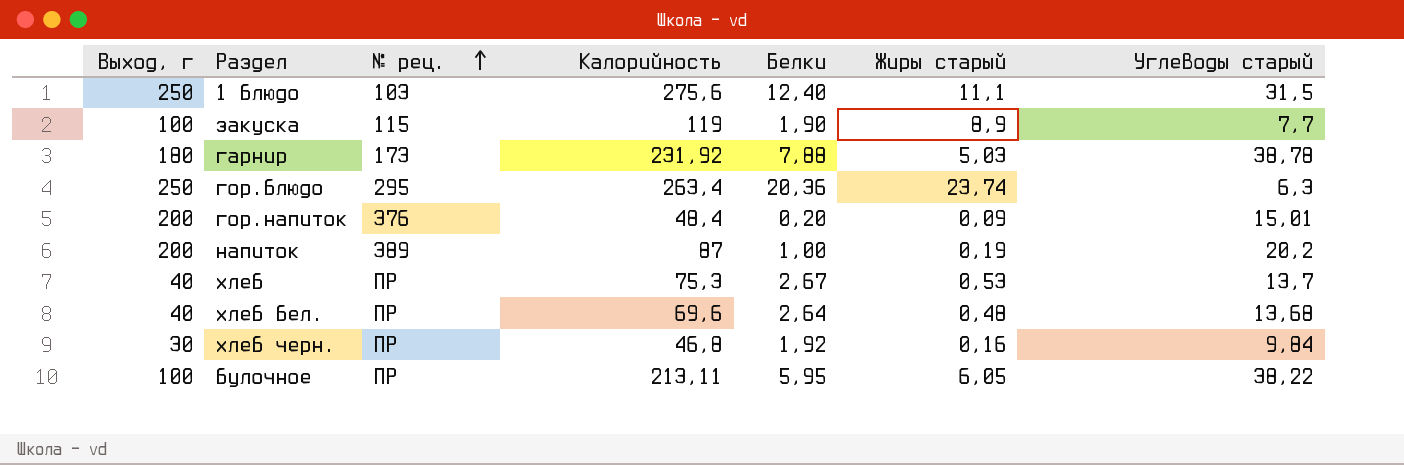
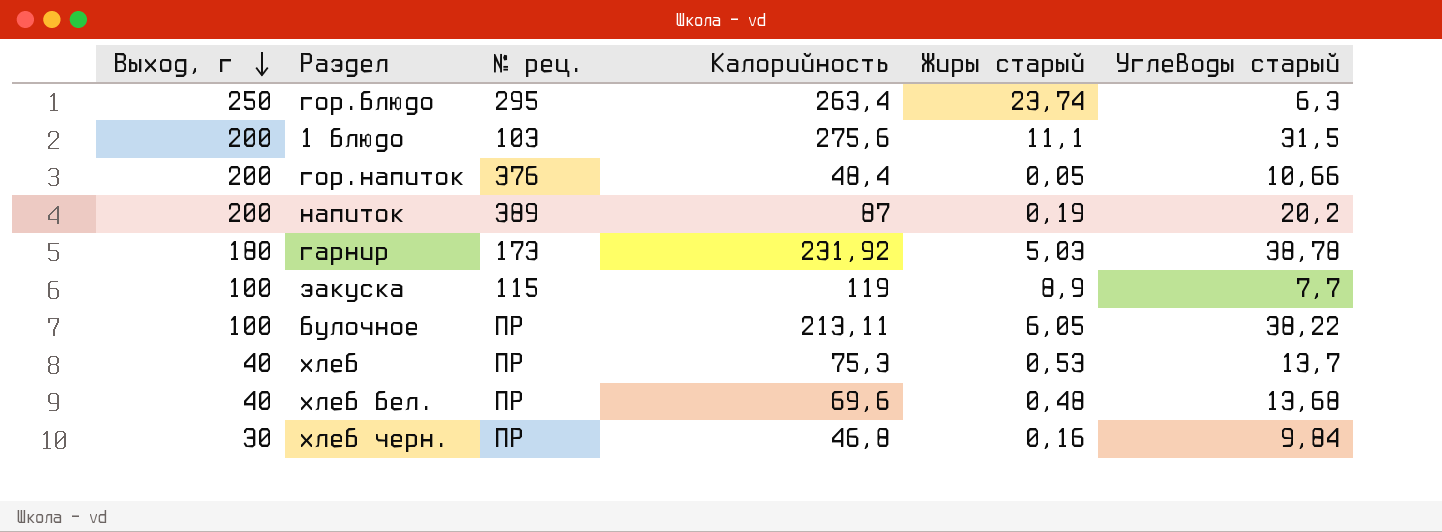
row order: № рец. ascending -> Выход, г descending
column Белки | position: 5 -> none
1 блюдо | Выход, г: 250 -> 200
гор.напиток | Жиры старый: 0,09 -> 0,05
гор.напиток | Углеводы старый: 15,01 -> 10,66

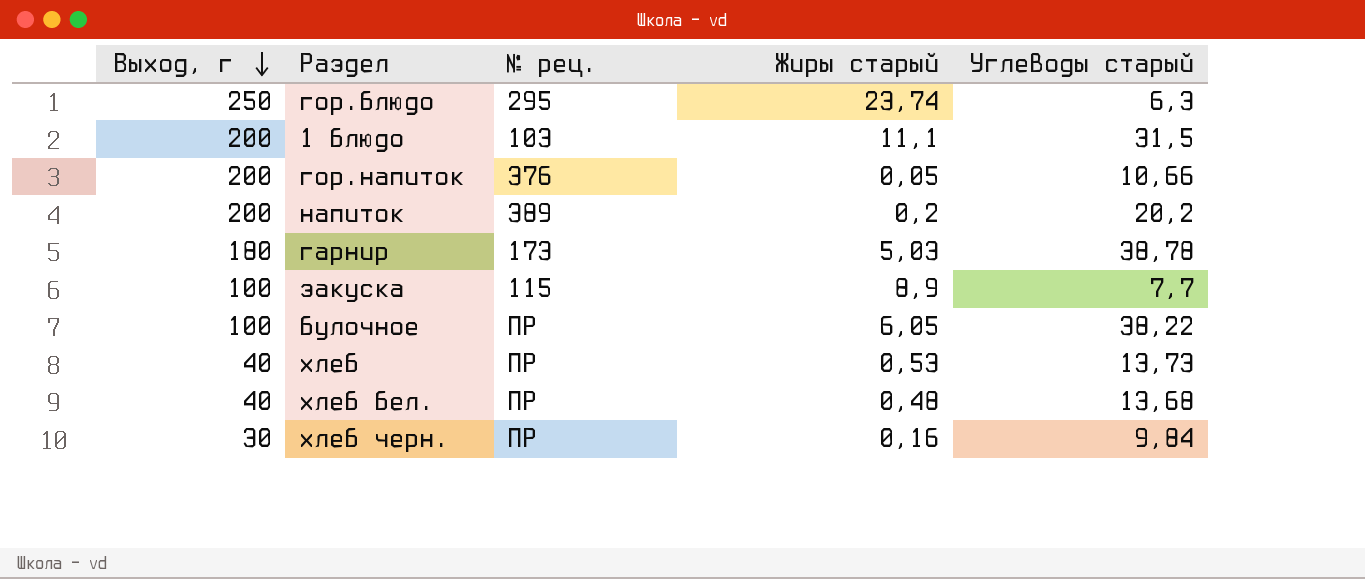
column Калорийность | position: 4 -> none
напиток | Жиры старый: 0,19 -> 0,2
хлеб | Углеводы старый: 13,7 -> 13,73

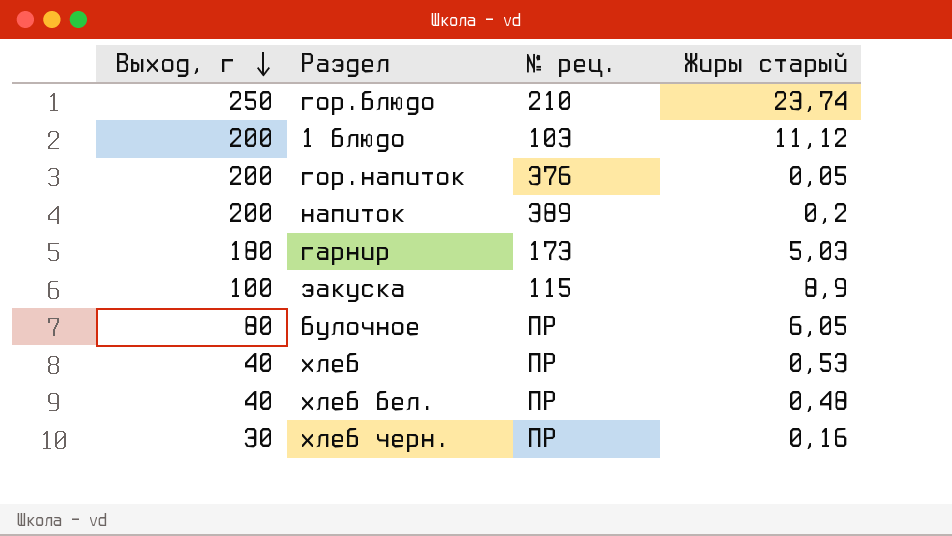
column Углеводы старый | position: 5 -> none
гор.блюдо | № рец.: 295 -> 210
1 блюдо | Жиры старый: 11,1 -> 11,12
булочное | Выход, г: 100 -> 80

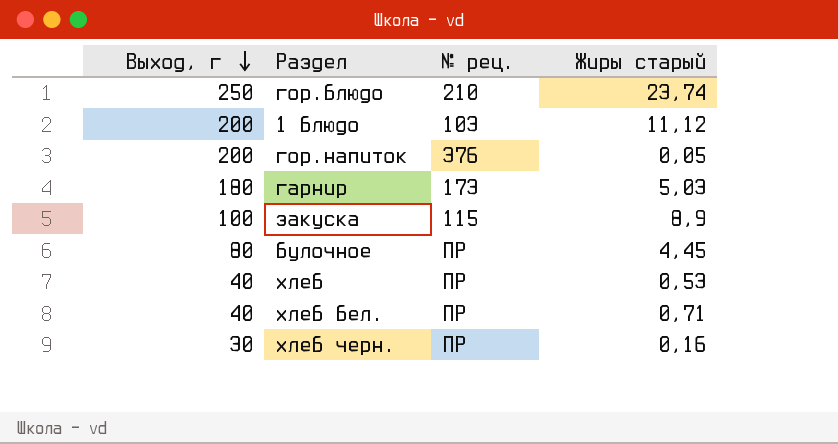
row напиток: 200 | 389 | 0,2 -> none
булочное | Жиры старый: 6,05 -> 4,45
хлеб бел. | Жиры старый: 0,48 -> 0,71

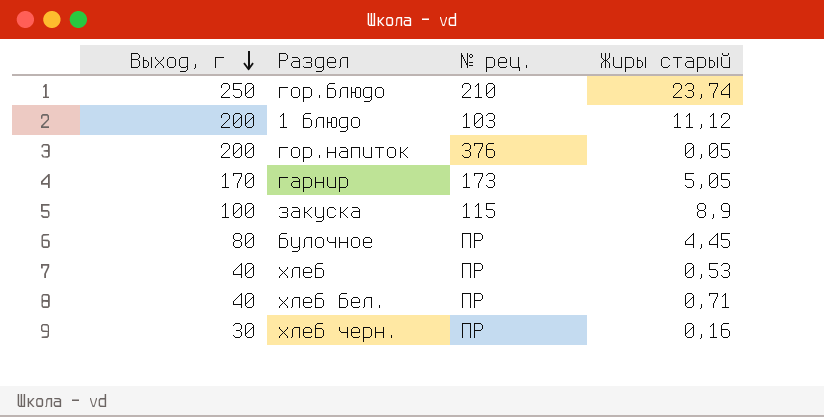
гарнир | Выход, г: 180 -> 170
гарнир | Жиры старый: 5,03 -> 5,05

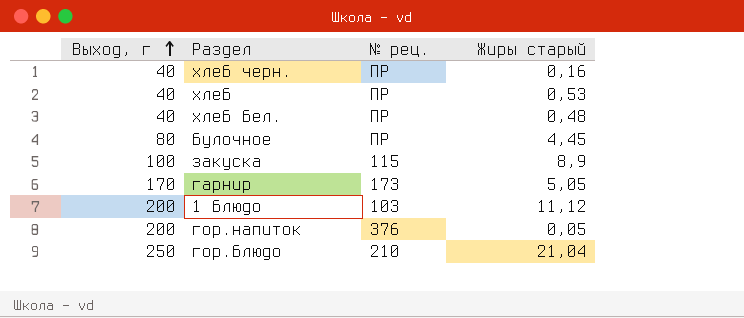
row order: Выход, г descending -> Выход, г ascending
хлеб черн. | Выход, г: 30 -> 40
хлеб бел. | Жиры старый: 0,71 -> 0,48
гор.блюдо | Жиры старый: 23,74 -> 21,04

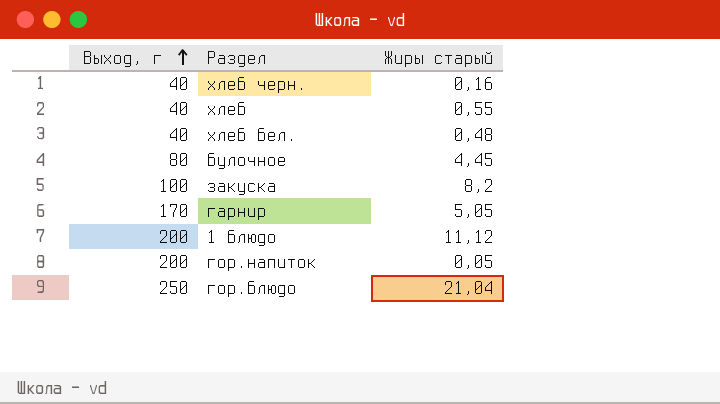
column № рец. | position: 3 -> none
хлеб | Жиры старый: 0,53 -> 0,55
закуска | Жиры старый: 8,9 -> 8,2

